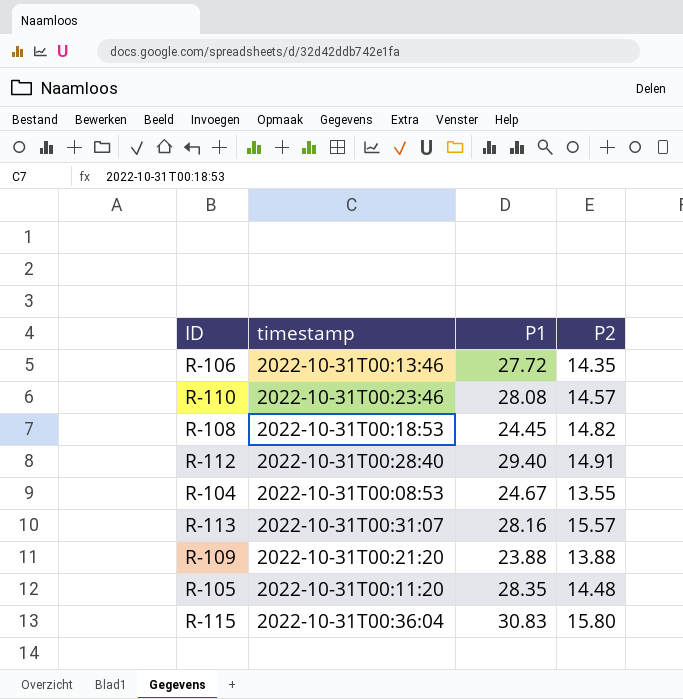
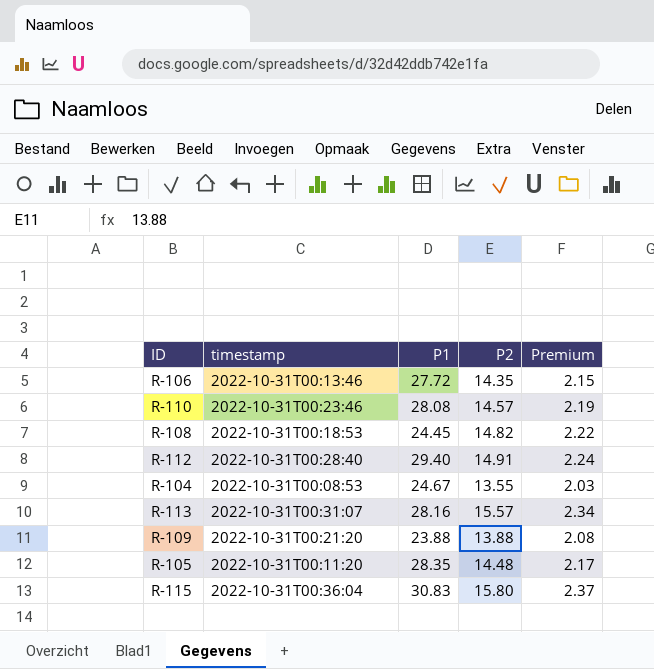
column Premium | formula: none -> [P2] * 0.15

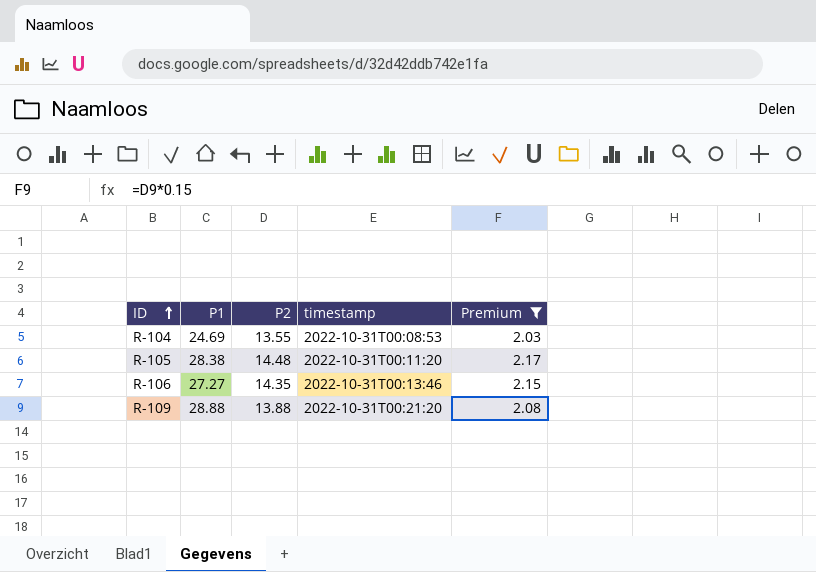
filter: none -> Premium <= 2.17
row order: none -> ID ascending
column timestamp | position: 2 -> 4
R-104 | P1: 24.67 -> 24.69
R-105 | P1: 28.35 -> 28.38
R-106 | P1: 27.72 -> 27.27
R-109 | P1: 23.88 -> 28.88

